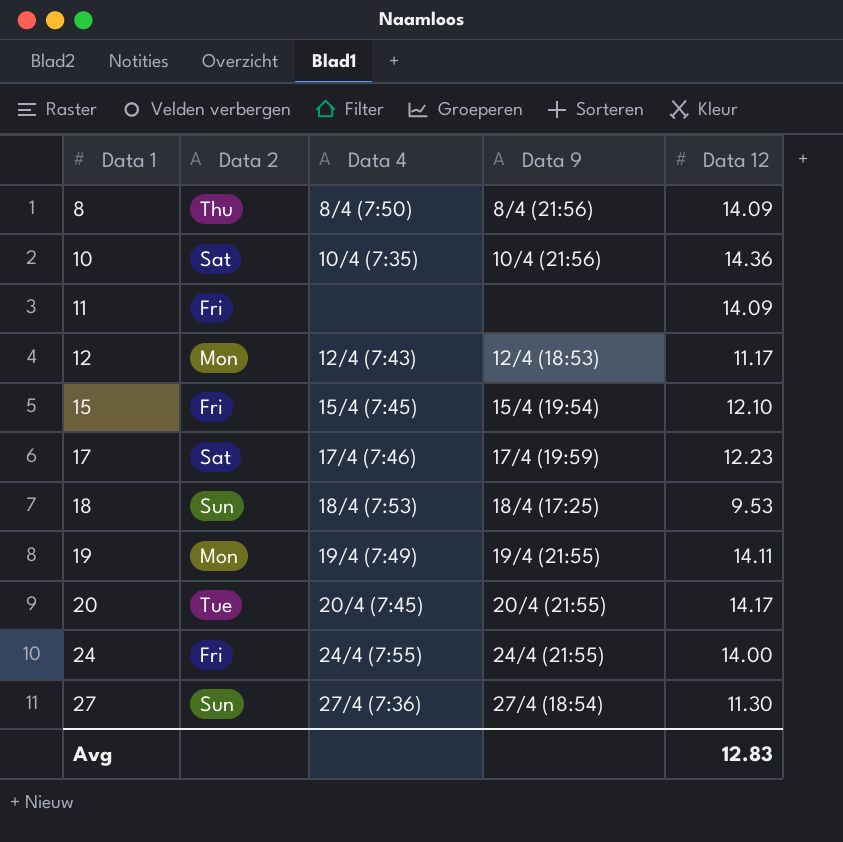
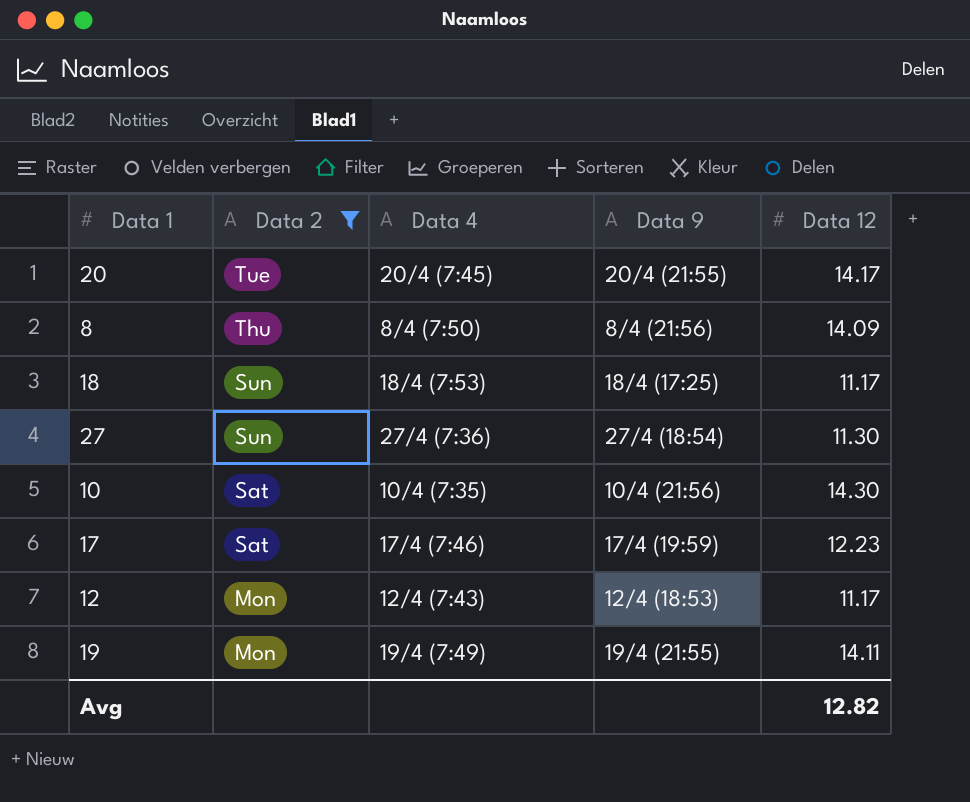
filter: none -> Data 2 != Fri
row order: Data 1 ascending -> Data 2 descending
18 | Data 12: 9.53 -> 11.17
10 | Data 12: 14.36 -> 14.30
Avg | Data 12: 12.83 -> 12.82

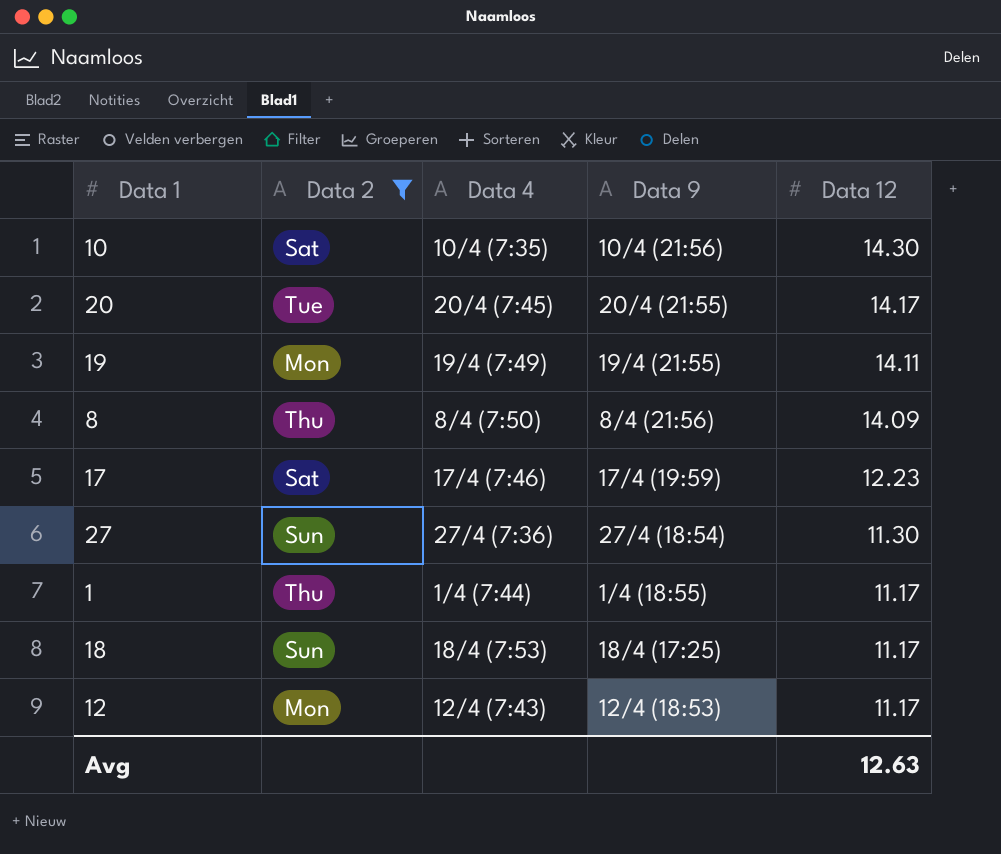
row order: Data 2 descending -> Data 12 descending
row 1: none -> Thu | 1/4 (7:44) | 1/4 (18:55) | 11.17
Avg | Data 12: 12.82 -> 12.63

